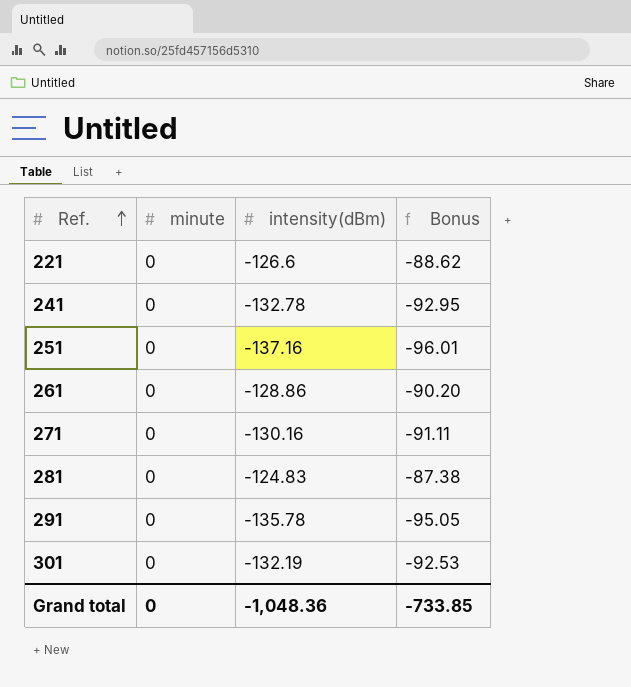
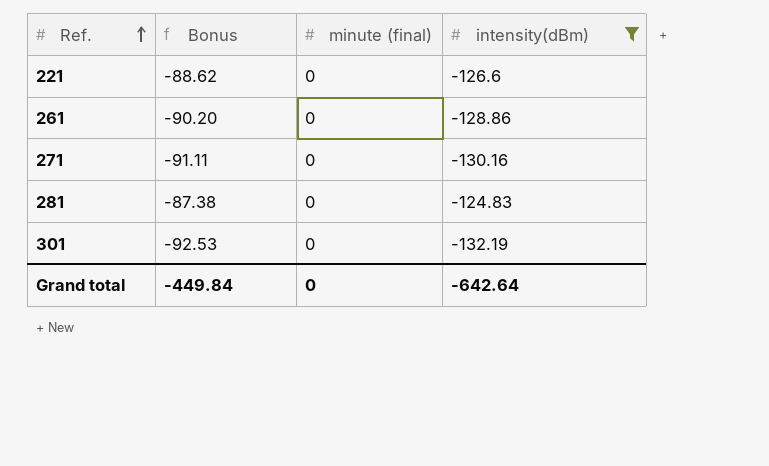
filter: none -> intensity(dBm) >= -132.19
column Bonus | position: 4 -> 2
column name: minute -> minute (final)
Grand total | Bonus: -733.85 -> -449.84
Grand total | intensity(dBm): -1,048.36 -> -642.64

